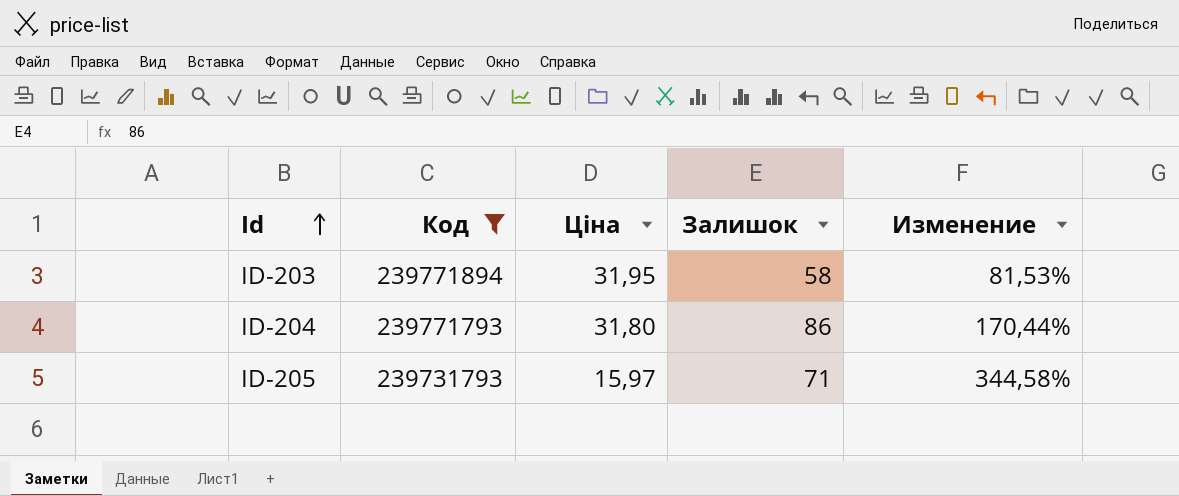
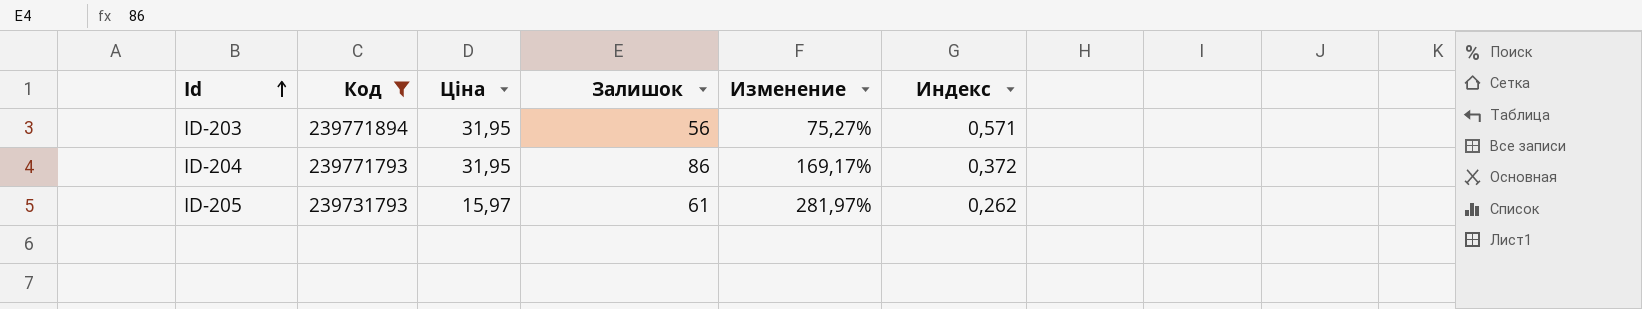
column Индекс | formula: none -> [Ціна] / [Залишок]
ID-203 | Залишок: 58 -> 56
ID-203 | Изменение: 81,53% -> 75,27%
ID-204 | Ціна: 31,80 -> 31,95
ID-204 | Изменение: 170,44% -> 169,17%
ID-205 | Залишок: 71 -> 61
ID-205 | Изменение: 344,58% -> 281,97%

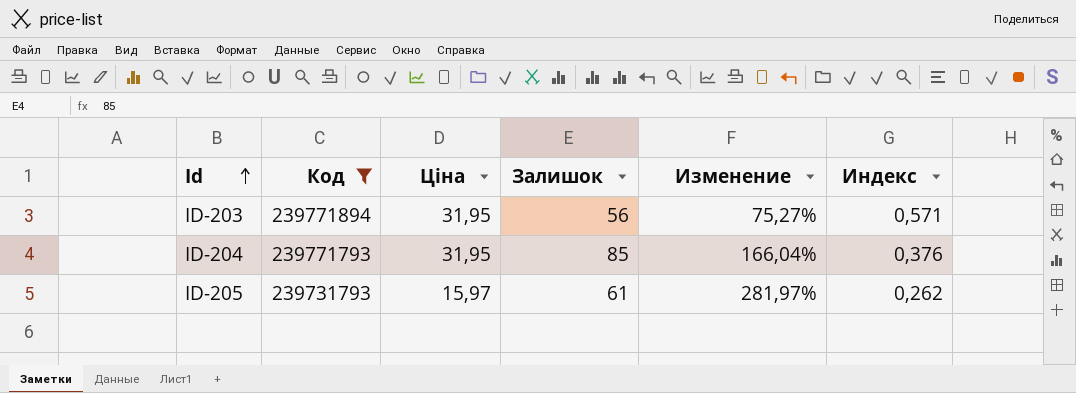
ID-204 | Залишок: 86 -> 85
ID-204 | Изменение: 169,17% -> 166,04%
ID-204 | Индекс: 0,372 -> 0,376

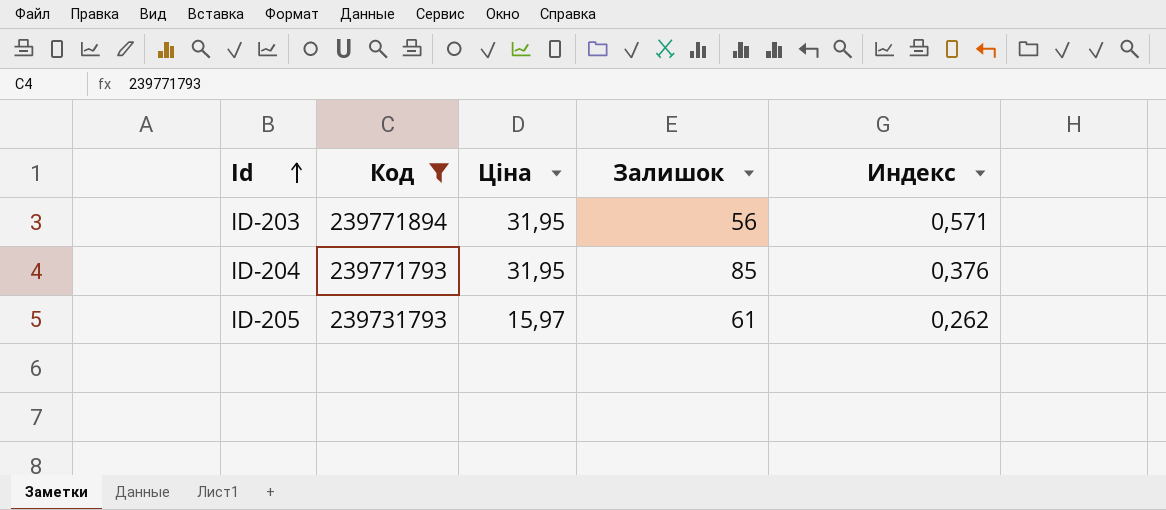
column Изменение | formula: ([Залишок] - [Ціна]) / [Ціна] -> none

